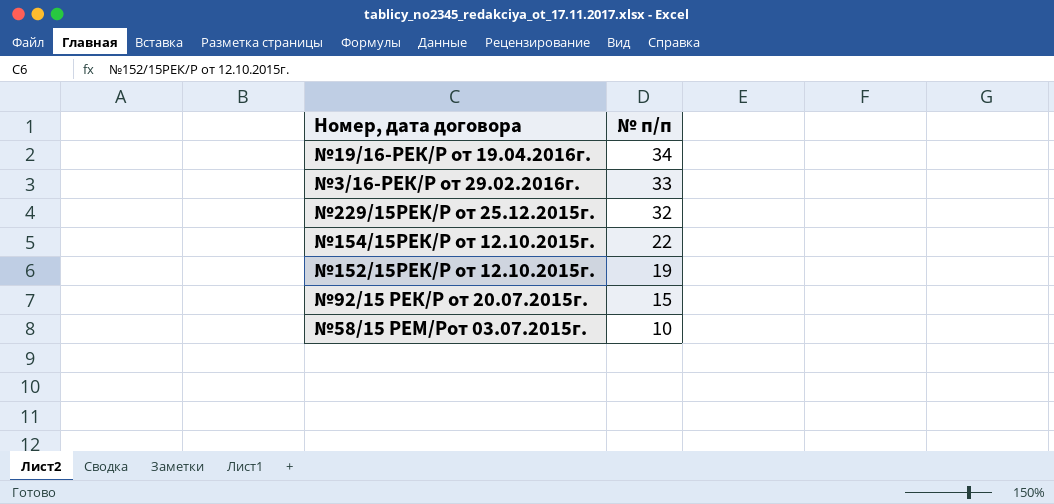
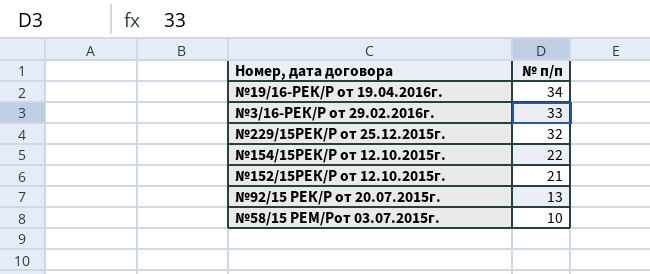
№152/15РЕК/Р от 12.10.2015г. | № п/п: 19 -> 21
№92/15 РЕК/Р от 20.07.2015г. | № п/п: 15 -> 13

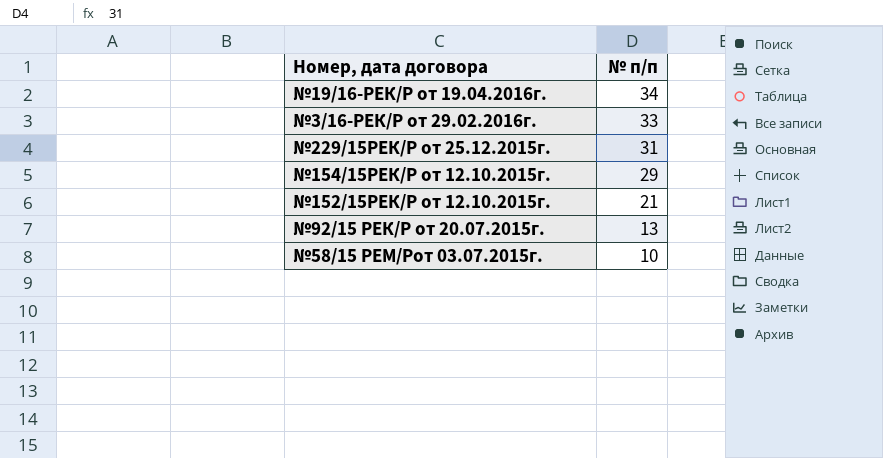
№229/15РЕК/Р от 25.12.2015г. | № п/п: 32 -> 31
№154/15РЕК/Р от 12.10.2015г. | № п/п: 22 -> 29

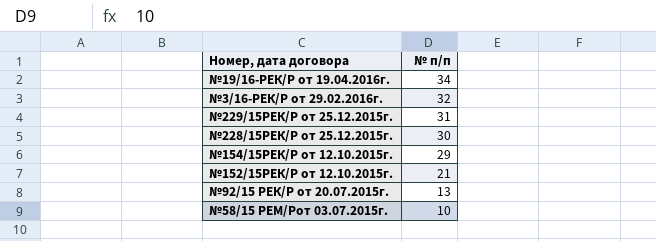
№3/16-РЕК/Р от 29.02.2016г. | № п/п: 33 -> 32
row №228/15РЕК/Р от 25.12.2015г.: none -> 30

